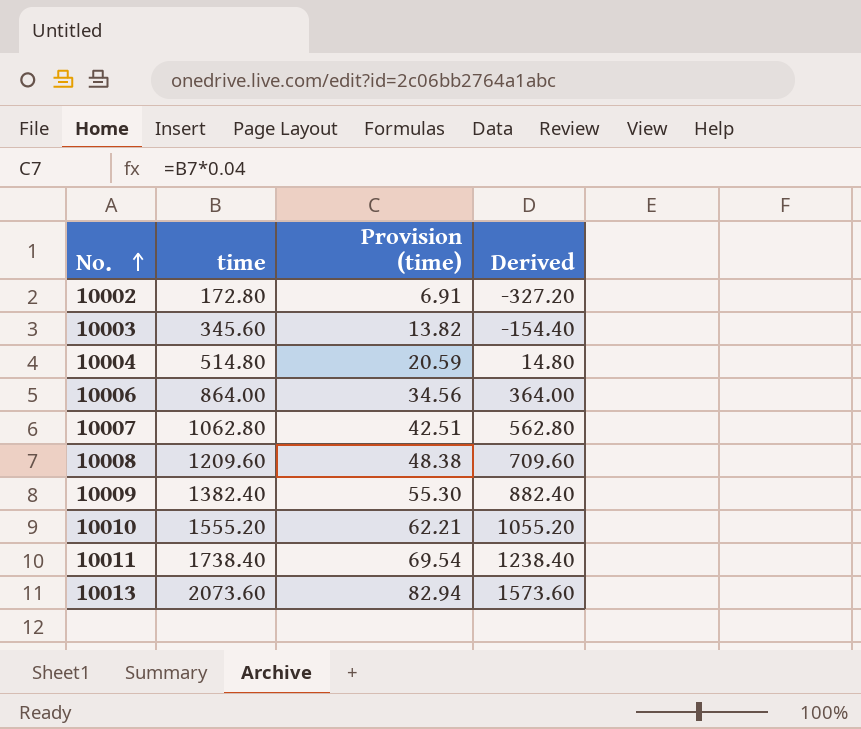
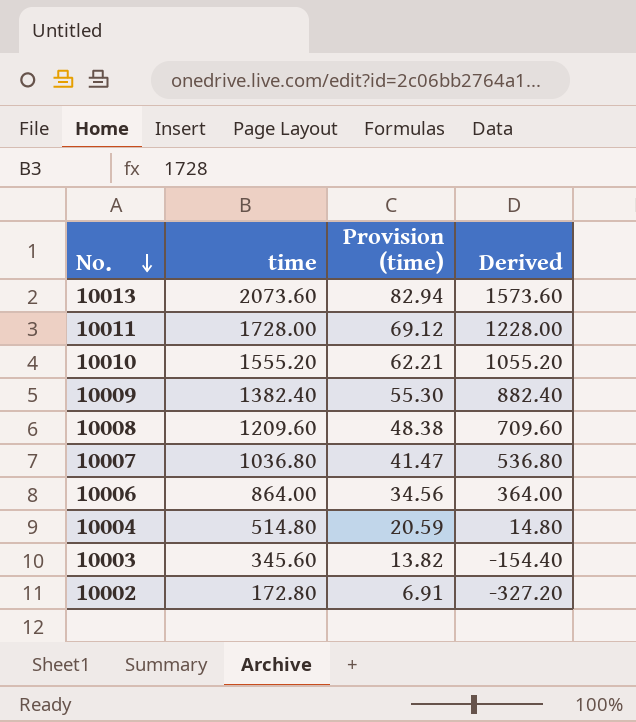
row order: No. ascending -> No. descending
10011 | time: 1738.40 -> 1728.00
10011 | Provision (time): 69.54 -> 69.12
10011 | Derived: 1238.40 -> 1228.00
10007 | time: 1062.80 -> 1036.80
10007 | Provision (time): 42.51 -> 41.47
10007 | Derived: 562.80 -> 536.80

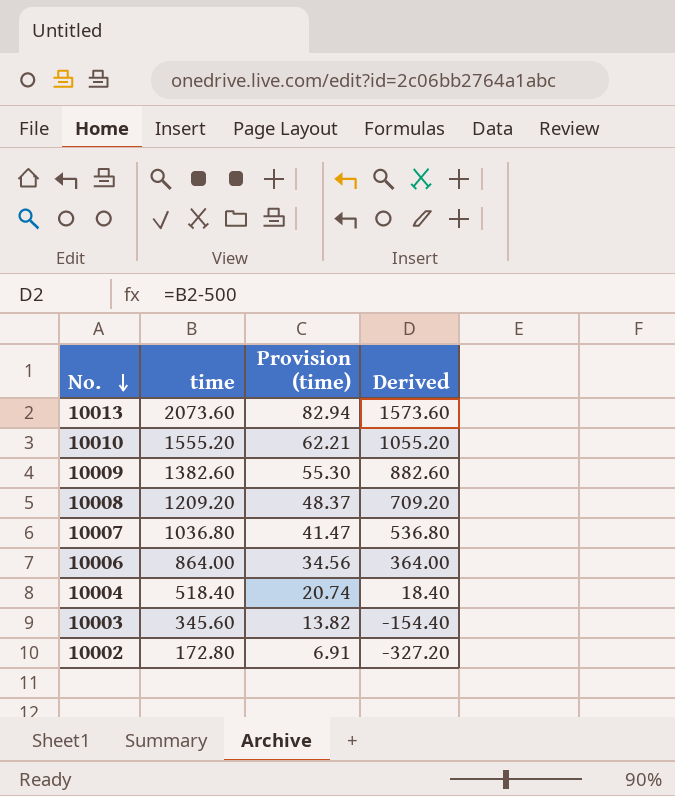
row 10011: 1728.00 | 69.12 | 1228.00 -> none
10009 | time: 1382.40 -> 1382.60
10009 | Derived: 882.40 -> 882.60
10008 | time: 1209.60 -> 1209.20
10008 | Provision (time): 48.38 -> 48.37
10008 | Derived: 709.60 -> 709.20
10004 | time: 514.80 -> 518.40
10004 | Provision (time): 20.59 -> 20.74
10004 | Derived: 14.80 -> 18.40

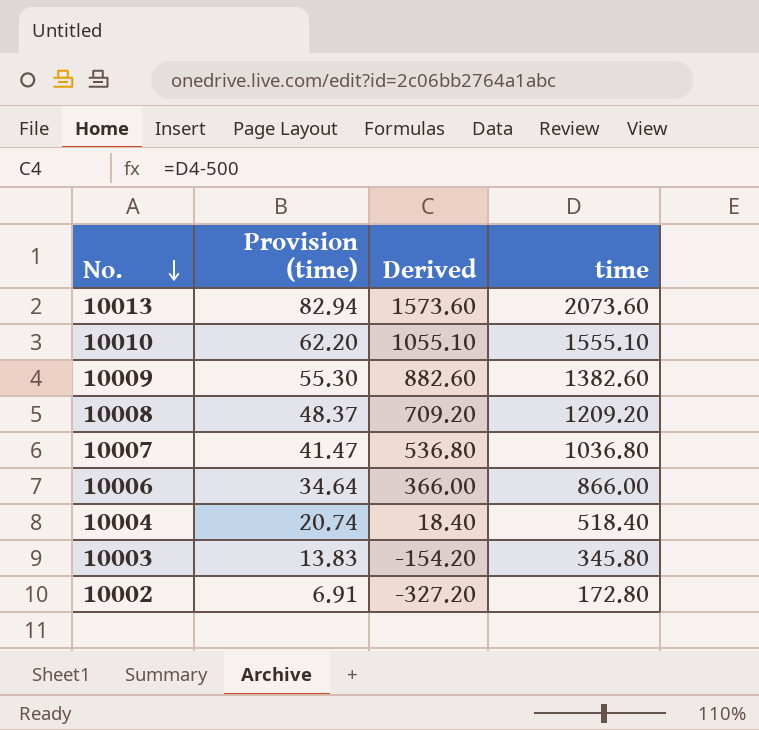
column time | position: 2 -> 4
10010 | Provision (time): 62.21 -> 62.20
10010 | Derived: 1055.20 -> 1055.10
10010 | time: 1555.20 -> 1555.10
10006 | Provision (time): 34.56 -> 34.64
10006 | Derived: 364.00 -> 366.00
10006 | time: 864.00 -> 866.00
10003 | Provision (time): 13.82 -> 13.83
10003 | Derived: -154.40 -> -154.20
10003 | time: 345.60 -> 345.80

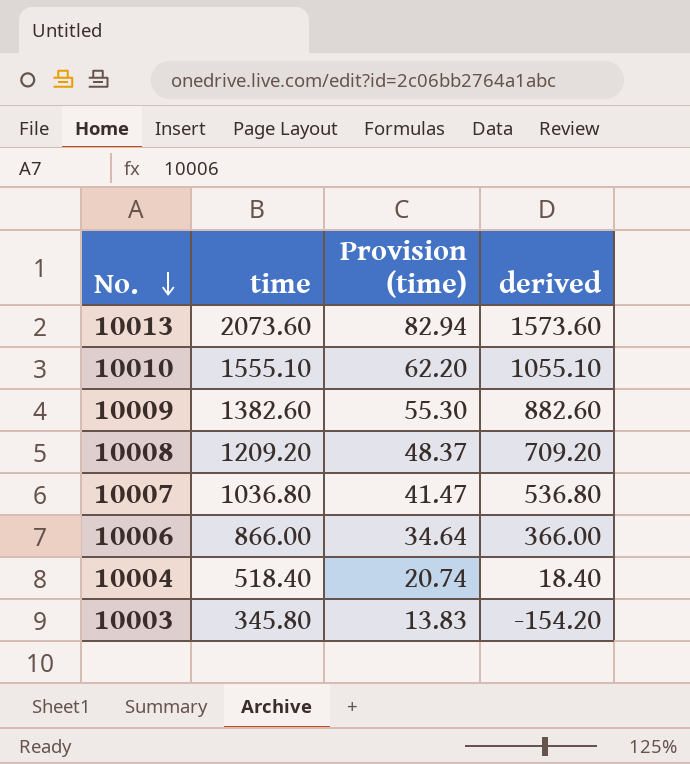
column time | position: 4 -> 2
column name: Derived -> derived
row 10002: 6.91 | -327.20 | 172.80 -> none

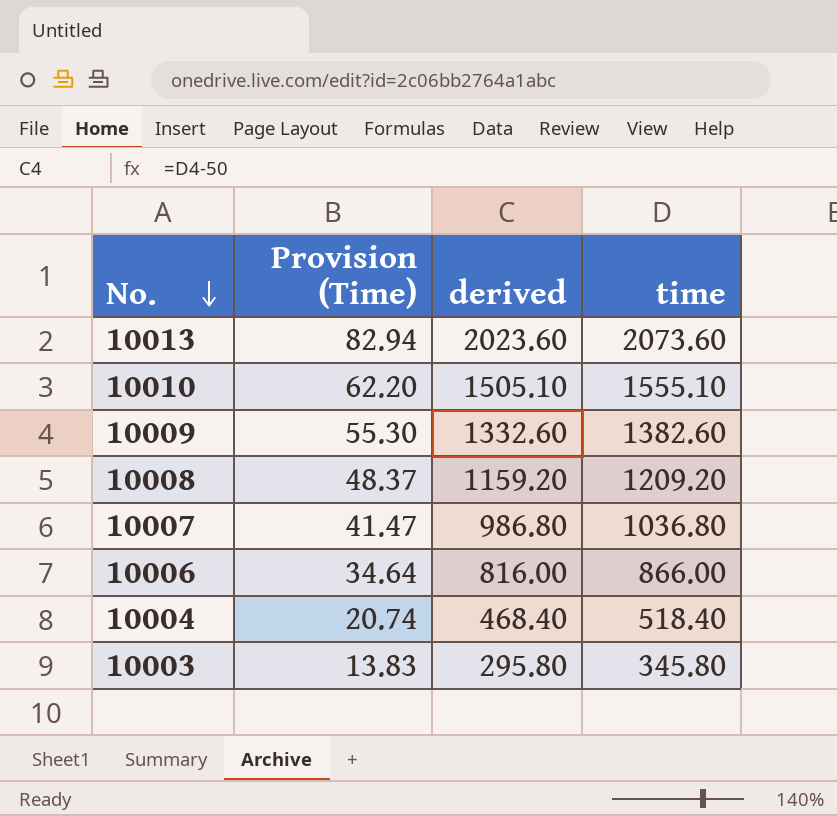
column name: Provision (time) -> Provision (Time)
column derived | formula: [time] - 500 -> [time] - 50
column time | position: 2 -> 4

